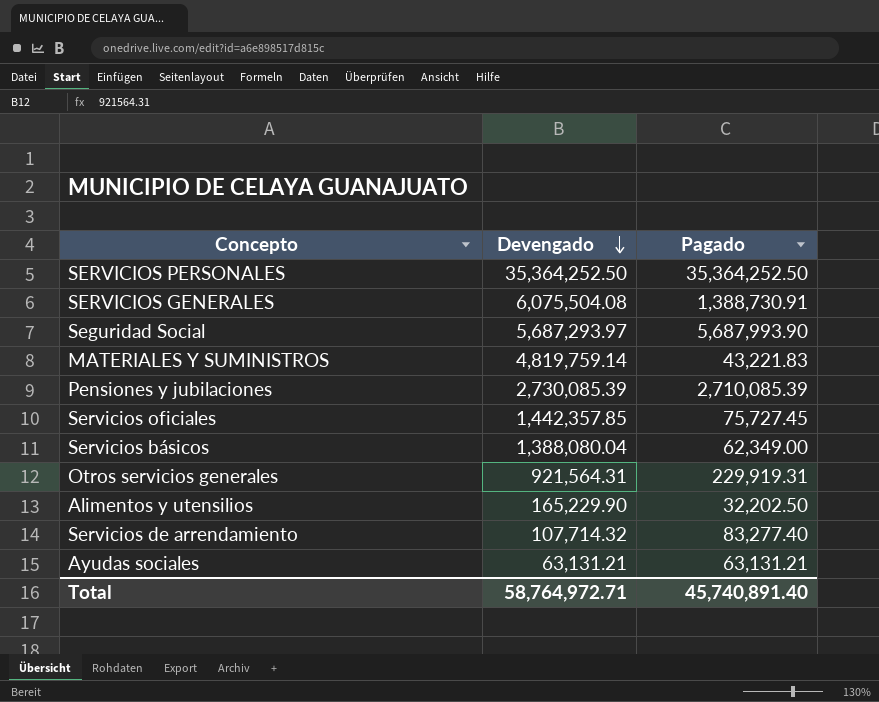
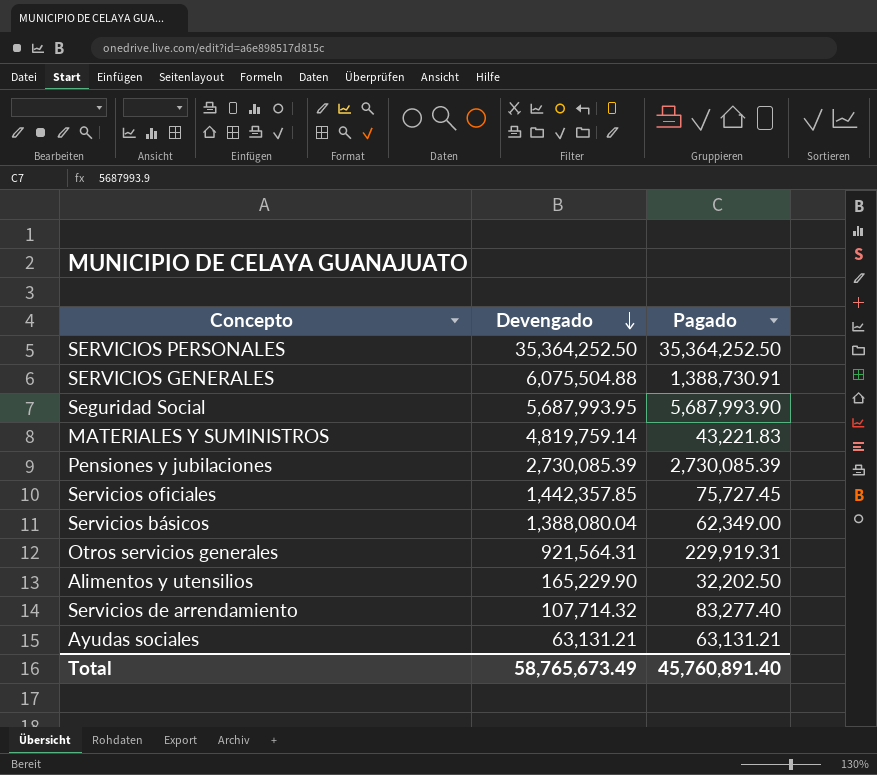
SERVICIOS GENERALES | Devengado: 6,075,504.08 -> 6,075,504.88
Seguridad Social | Devengado: 5,687,293.97 -> 5,687,993.95
Pensiones y jubilaciones | Pagado: 2,710,085.39 -> 2,730,085.39
Total | Devengado: 58,764,972.71 -> 58,765,673.49
Total | Pagado: 45,740,891.40 -> 45,760,891.40

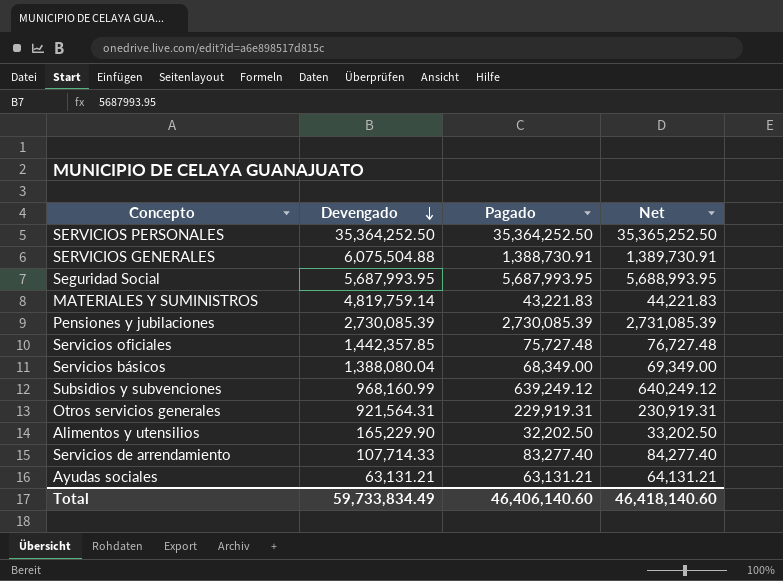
column Net | formula: none -> [Pagado] + 1000
Seguridad Social | Pagado: 5,687,993.90 -> 5,687,993.95
Servicios oficiales | Pagado: 75,727.45 -> 75,727.48
Servicios básicos | Pagado: 62,349.00 -> 68,349.00
row Subsidios y subvenciones: none -> 968,160.99 | 639,249.12 | 640,249.12
Servicios de arrendamiento | Devengado: 107,714.32 -> 107,714.33
Total | Devengado: 58,765,673.49 -> 59,733,834.49
Total | Pagado: 45,760,891.40 -> 46,406,140.60

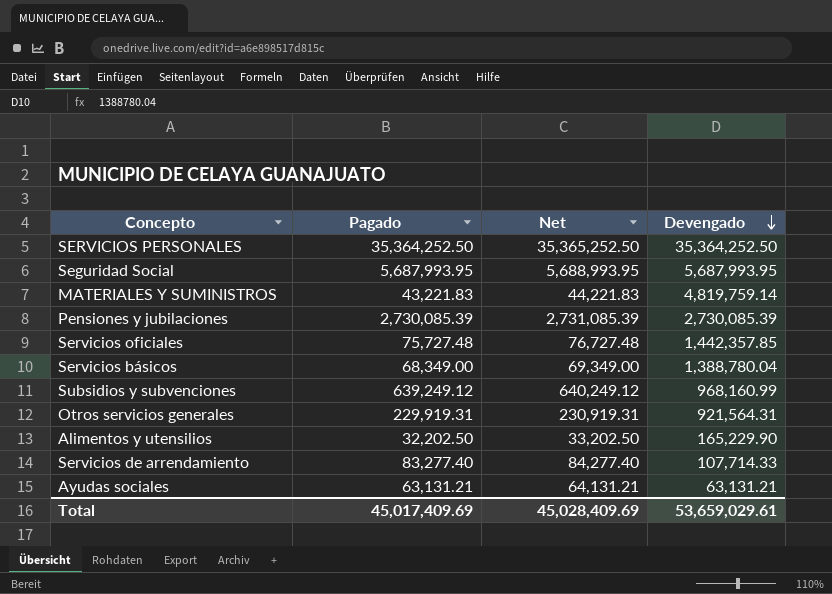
column Devengado | position: 2 -> 4
row SERVICIOS GENERALES: 6,075,504.88 | 1,388,730.91 | 1,389,730.91 -> none
Servicios básicos | Devengado: 1,388,080.04 -> 1,388,780.04
Total | Pagado: 46,406,140.60 -> 45,017,409.69
Total | Net: 46,418,140.60 -> 45,028,409.69
Total | Devengado: 59,733,834.49 -> 53,659,029.61

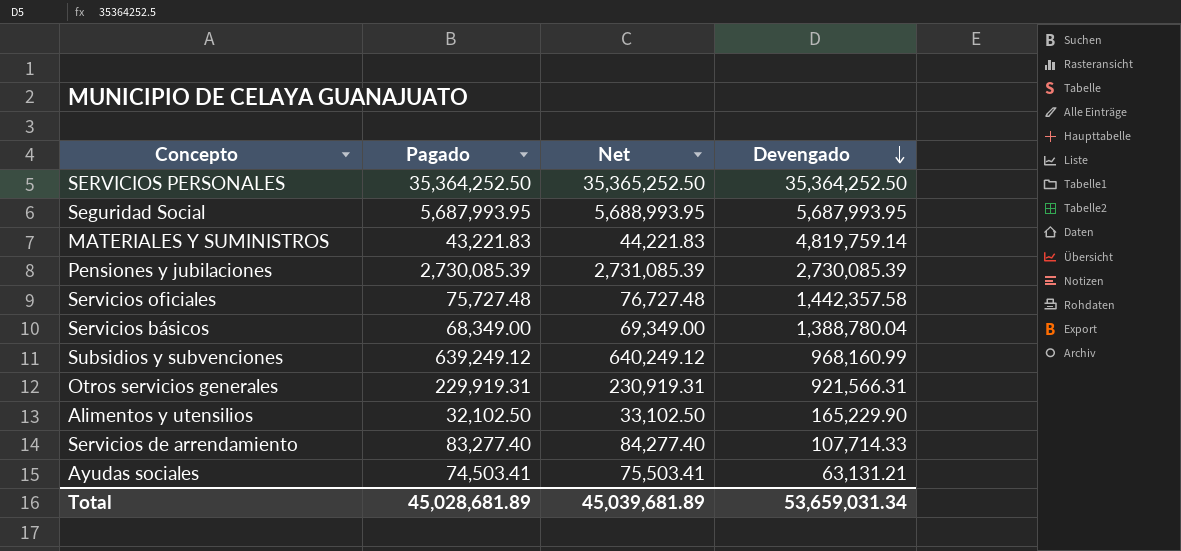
Servicios oficiales | Devengado: 1,442,357.85 -> 1,442,357.58
Otros servicios generales | Devengado: 921,564.31 -> 921,566.31
Alimentos y utensilios | Pagado: 32,202.50 -> 32,102.50
Alimentos y utensilios | Net: 33,202.50 -> 33,102.50
Ayudas sociales | Pagado: 63,131.21 -> 74,503.41
Ayudas sociales | Net: 64,131.21 -> 75,503.41
Total | Pagado: 45,017,409.69 -> 45,028,681.89
Total | Net: 45,028,409.69 -> 45,039,681.89
Total | Devengado: 53,659,029.61 -> 53,659,031.34

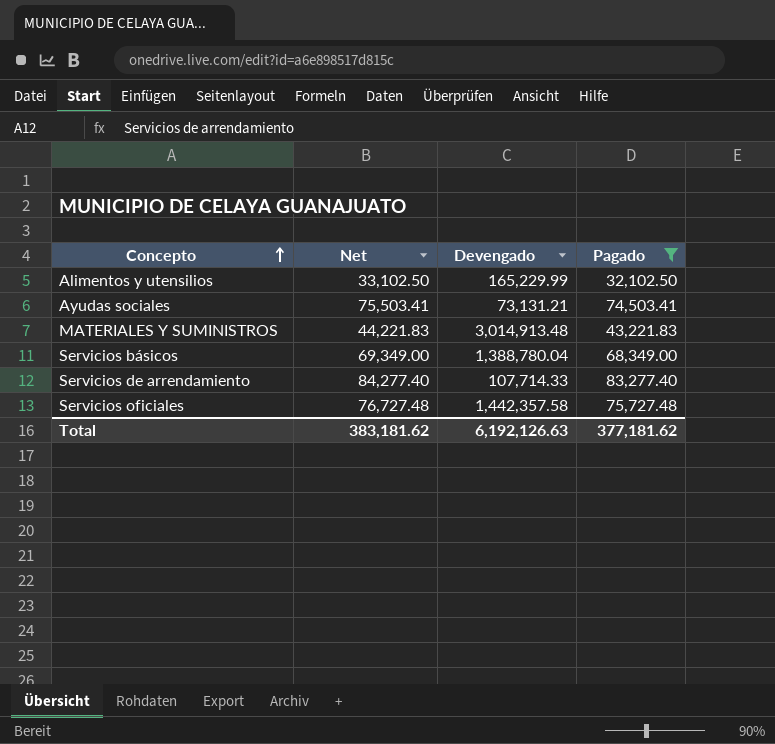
filter: none -> Pagado <= 83,277.40
row order: Devengado descending -> Concepto ascending
column Pagado | position: 2 -> 4
Alimentos y utensilios | Devengado: 165,229.90 -> 165,229.99
Ayudas sociales | Devengado: 63,131.21 -> 73,131.21
MATERIALES Y SUMINISTROS | Devengado: 4,819,759.14 -> 3,014,913.48
Total | Net: 45,039,681.89 -> 383,181.62
Total | Devengado: 53,659,031.34 -> 6,192,126.63
Total | Pagado: 45,028,681.89 -> 377,181.62

